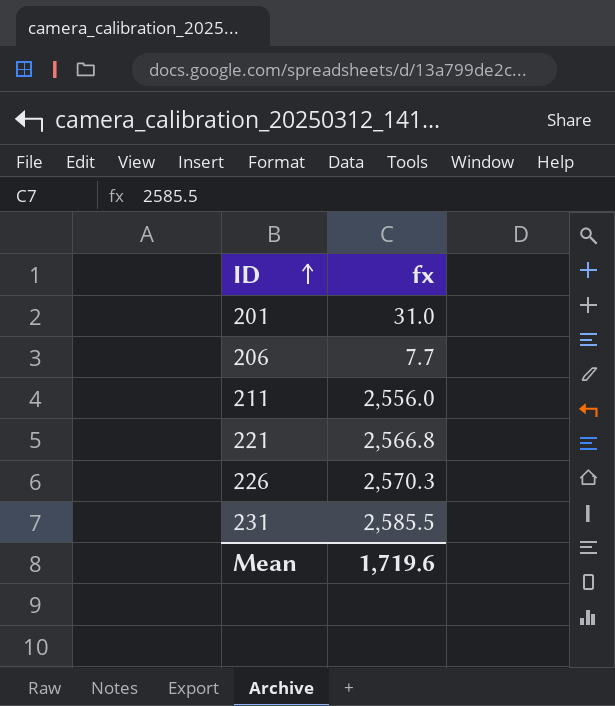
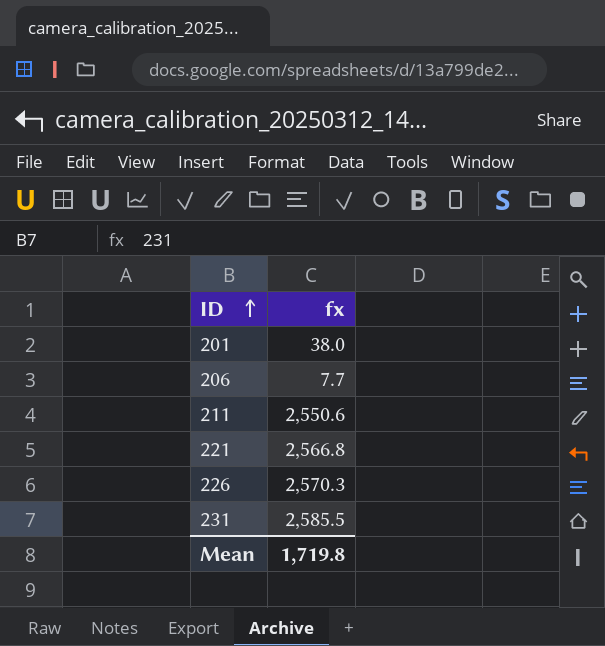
201 | fx: 31.0 -> 38.0
211 | fx: 2,556.0 -> 2,550.6
Mean | fx: 1,719.6 -> 1,719.8

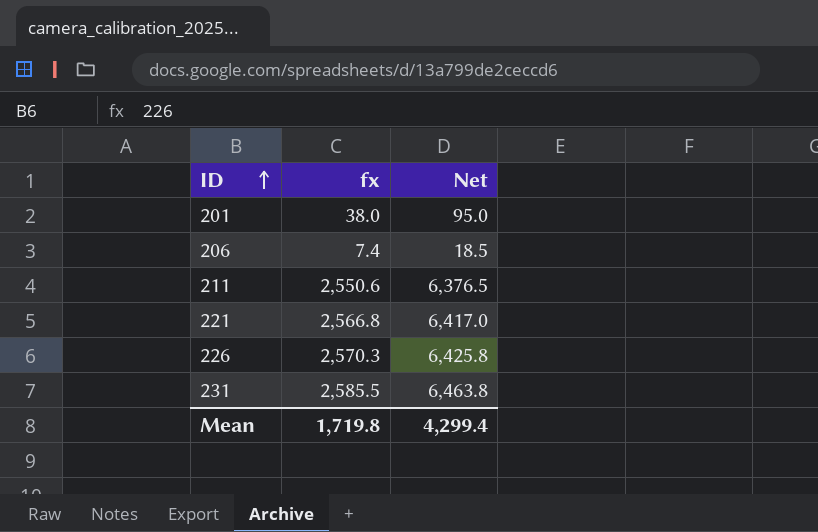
column Net | formula: none -> [fx] * 2.5
206 | fx: 7.7 -> 7.4

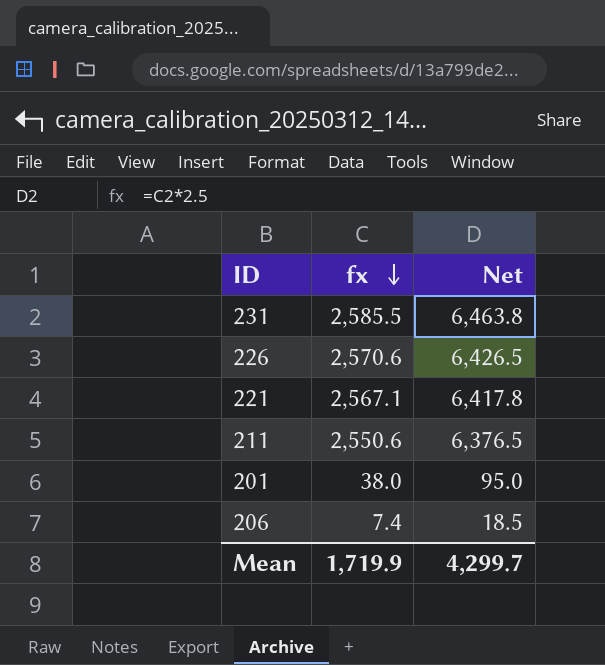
row order: ID ascending -> fx descending
226 | fx: 2,570.3 -> 2,570.6
226 | Net: 6,425.8 -> 6,426.5
221 | fx: 2,566.8 -> 2,567.1
221 | Net: 6,417.0 -> 6,417.8
Mean | fx: 1,719.8 -> 1,719.9
Mean | Net: 4,299.4 -> 4,299.7

